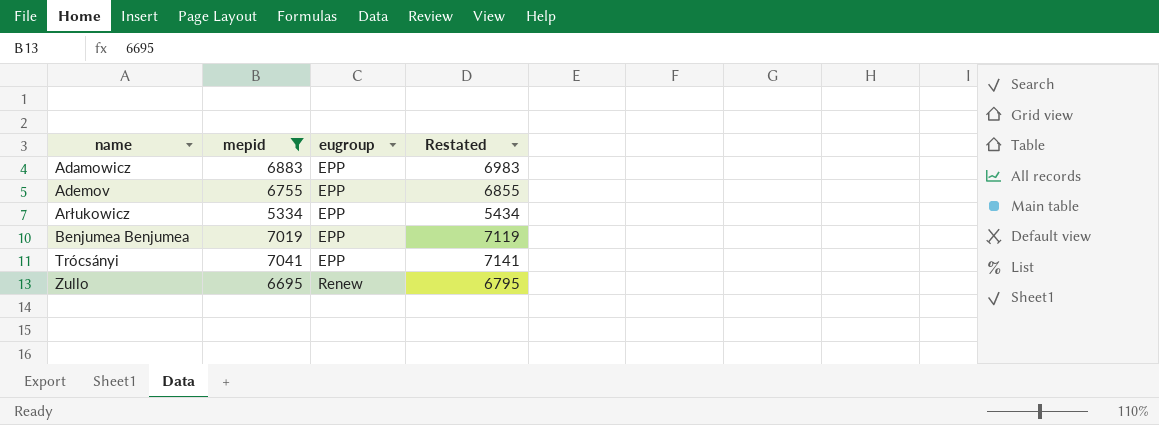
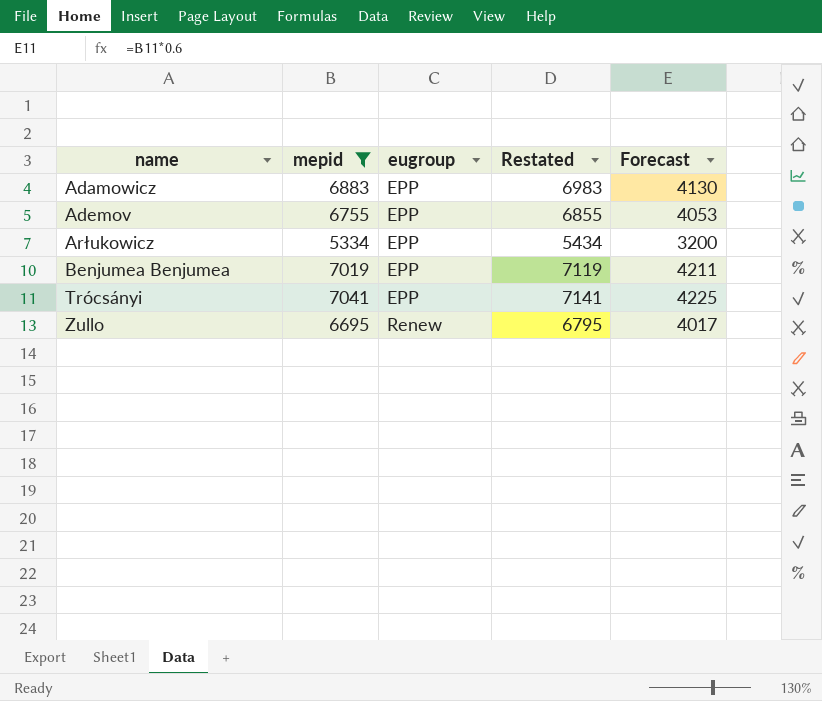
column Forecast | formula: none -> [mepid] * 0.6

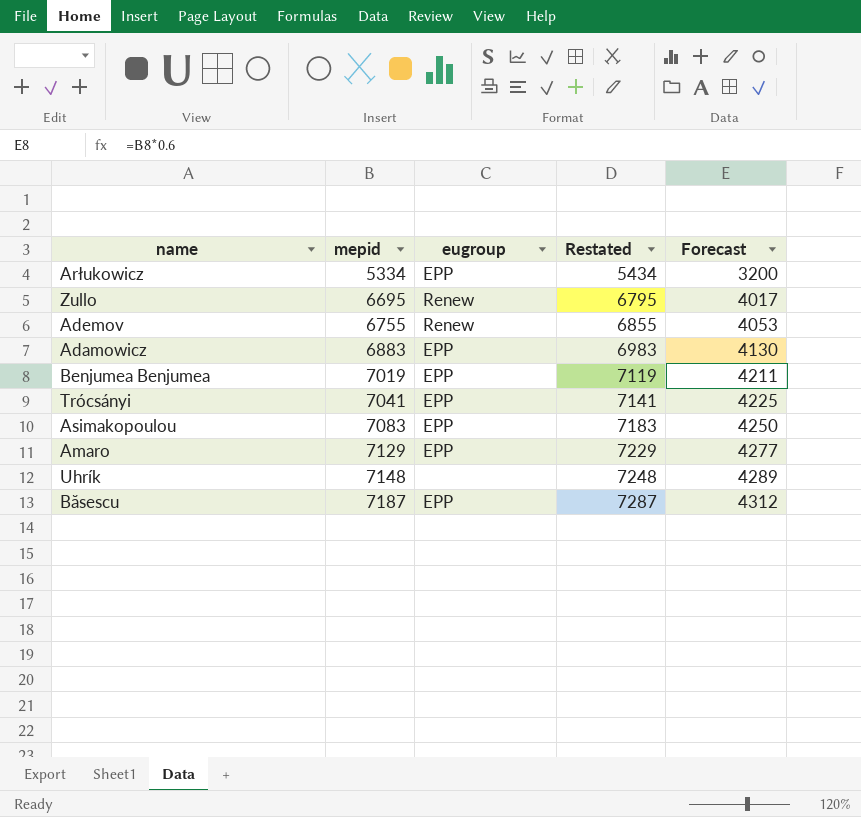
filter: mepid <= 7041 -> none
row order: name ascending -> mepid ascending
Ademov | eugroup: EPP -> Renew

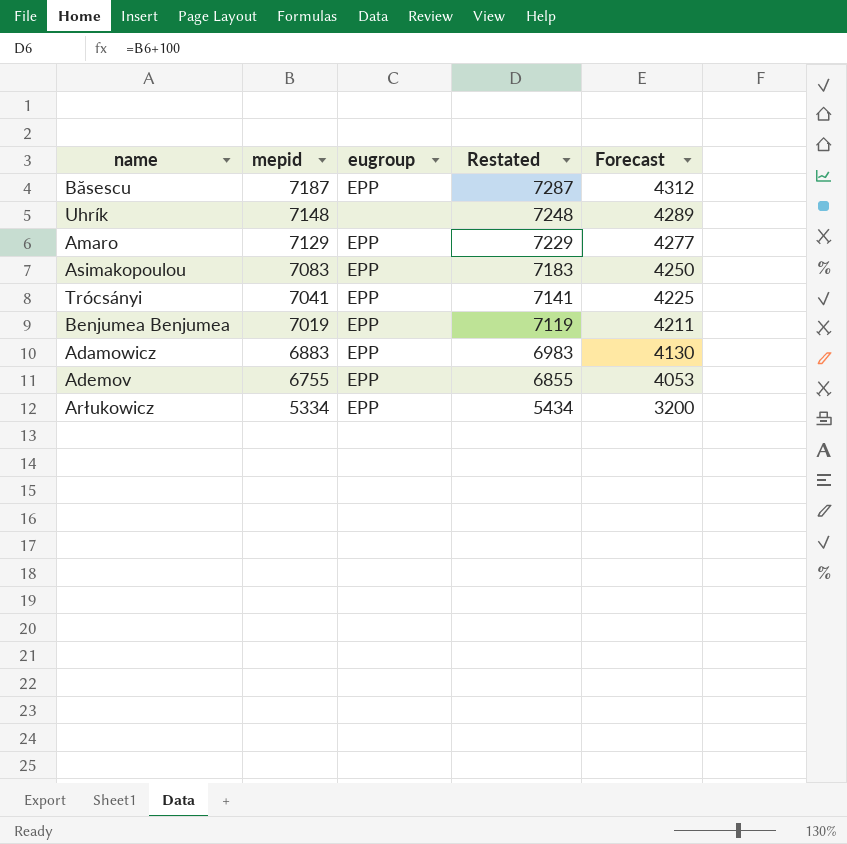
row order: mepid ascending -> mepid descending
row Zullo: 6695 | Renew | 6795 | 4017 -> none
Ademov | eugroup: Renew -> EPP

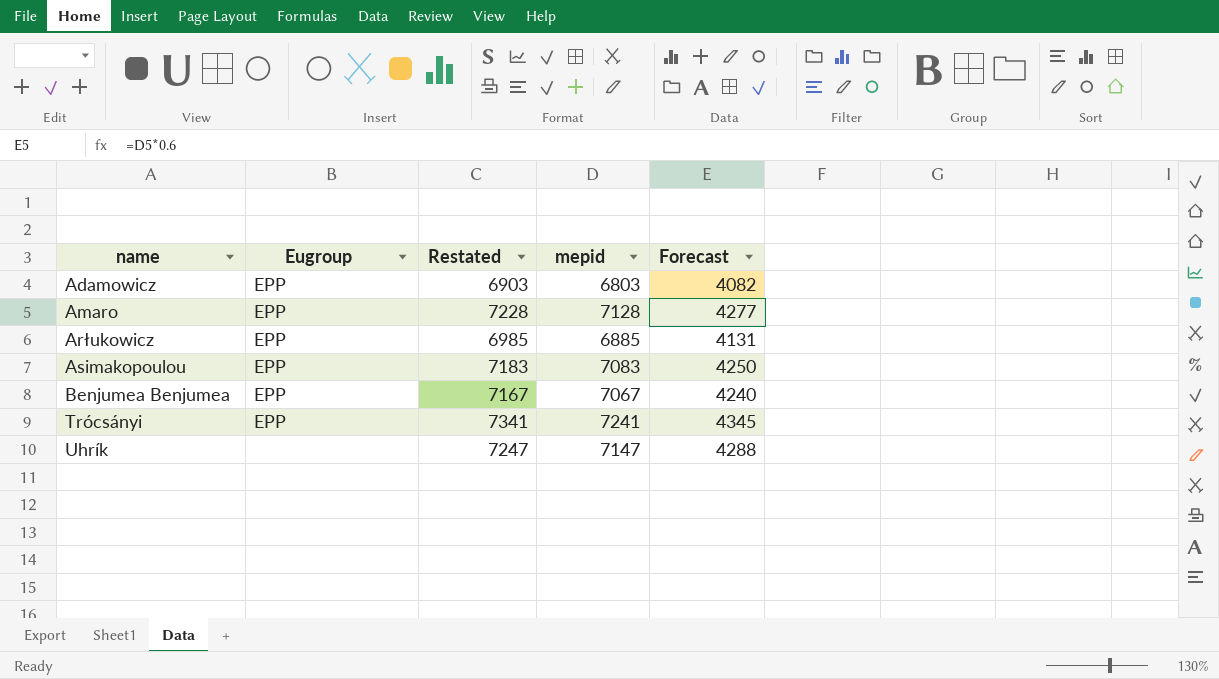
row order: mepid descending -> name ascending
column name: eugroup -> Eugroup
column mepid | position: 2 -> 4
row Băsescu: 7187 | EPP | 7287 | 4312 -> none
row Ademov: 6755 | EPP | 6855 | 4053 -> none
Adamowicz | Restated: 6983 -> 6903
Adamowicz | mepid: 6883 -> 6803
Adamowicz | Forecast: 4130 -> 4082
Amaro | Restated: 7229 -> 7228
Amaro | mepid: 7129 -> 7128
Arłukowicz | Restated: 5434 -> 6985
Arłukowicz | mepid: 5334 -> 6885
Arłukowicz | Forecast: 3200 -> 4131
Benjumea Benjumea | Restated: 7119 -> 7167
Benjumea Benjumea | mepid: 7019 -> 7067
Benjumea Benjumea | Forecast: 4211 -> 4240
Trócsányi | Restated: 7141 -> 7341
Trócsányi | mepid: 7041 -> 7241
Trócsányi | Forecast: 4225 -> 4345
Uhrík | Restated: 7248 -> 7247
Uhrík | mepid: 7148 -> 7147
Uhrík | Forecast: 4289 -> 4288

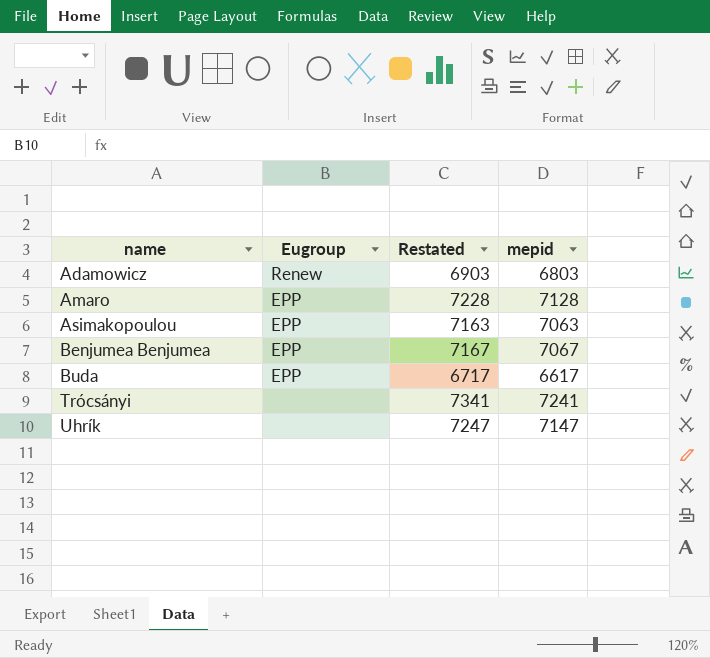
column Forecast | formula: [mepid] * 0.6 -> none
row Arłukowicz: EPP | 6985 | 6885 | 4131 -> none
Adamowicz | Eugroup: EPP -> Renew
Asimakopoulou | Restated: 7183 -> 7163
Asimakopoulou | mepid: 7083 -> 7063
row Buda: none -> EPP | 6717 | 6617
Trócsányi | Eugroup: EPP -> none

